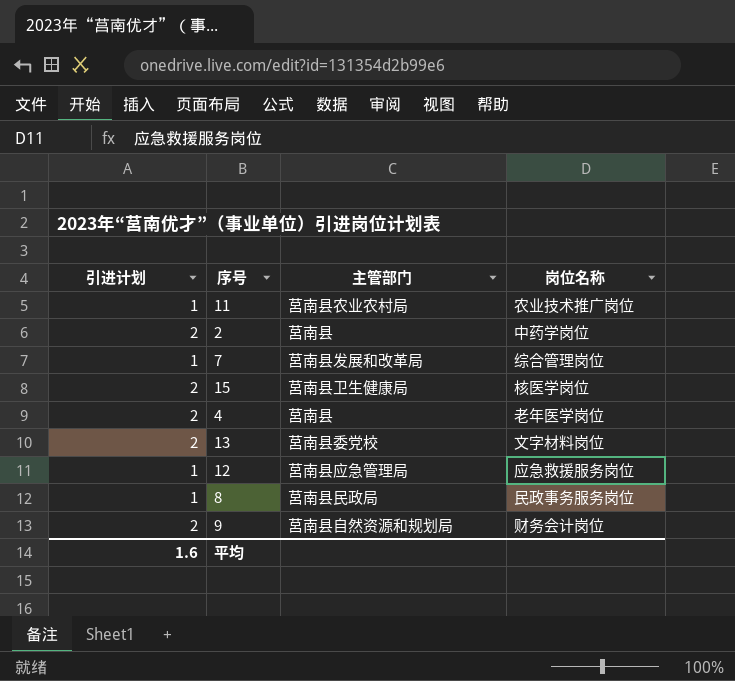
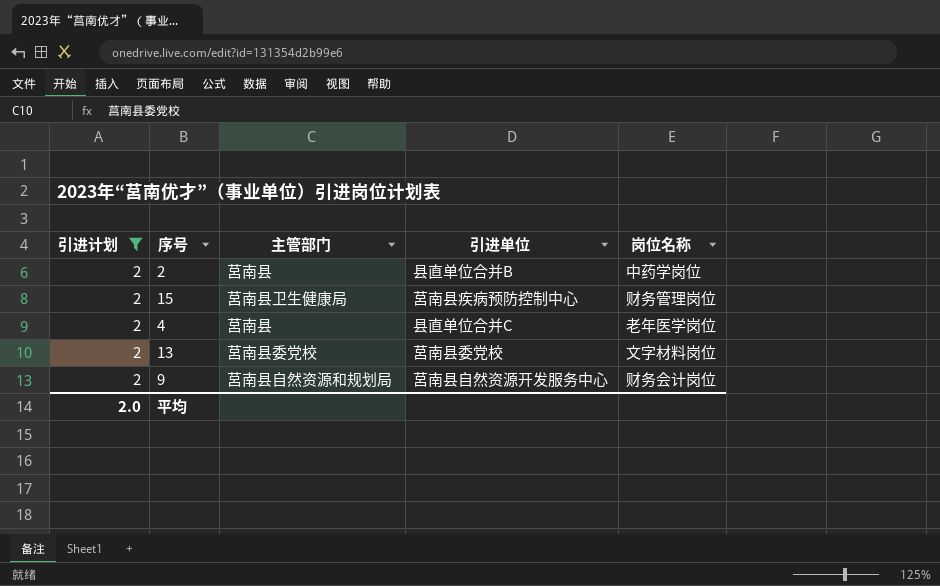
filter: none -> 引进计划 = 2
column 引进单位 | position: none -> 4
15 | 岗位名称: 核医学岗位 -> 财务管理岗位
平均 | 引进计划: 1.6 -> 2.0

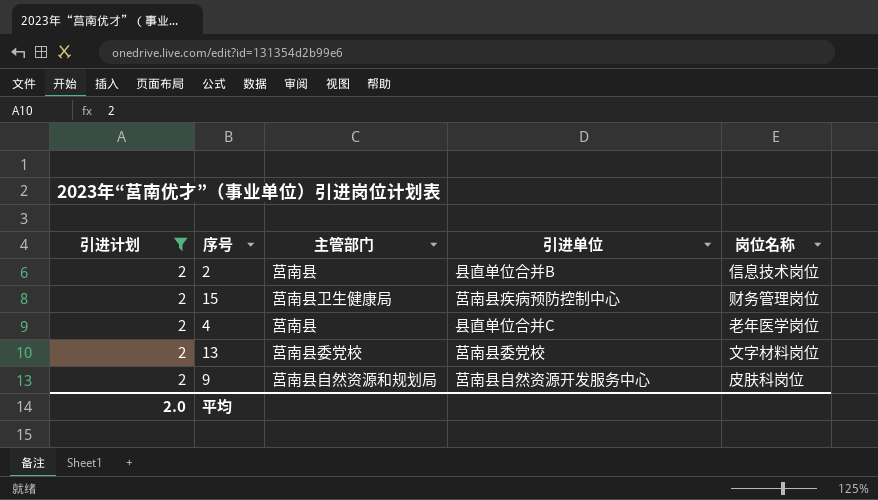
2 | 岗位名称: 中药学岗位 -> 信息技术岗位
9 | 岗位名称: 财务会计岗位 -> 皮肤科岗位

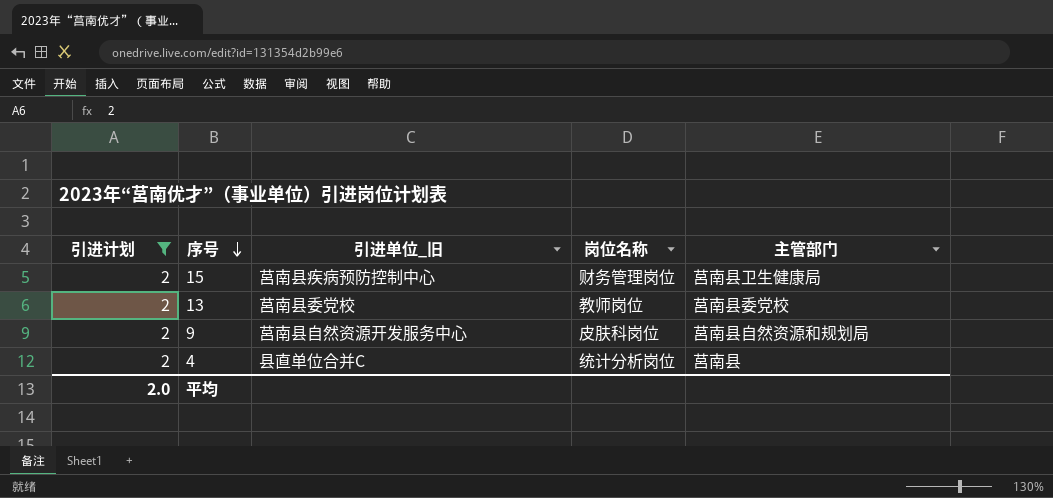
row order: none -> 序号 descending
column name: 引进单位 -> 引进单位_旧
column 主管部门 | position: 3 -> 5
row 2: 2 | 莒南县 | 县直单位合并B | 信息技术岗位 -> none
13 | 岗位名称: 文字材料岗位 -> 教师岗位
4 | 岗位名称: 老年医学岗位 -> 统计分析岗位

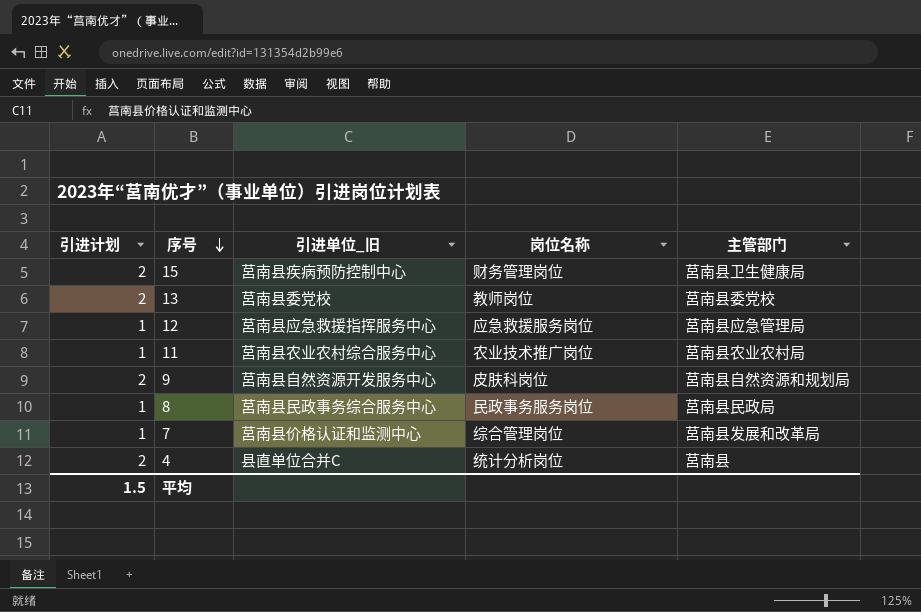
filter: 引进计划 = 2 -> none
平均 | 引进计划: 2.0 -> 1.5

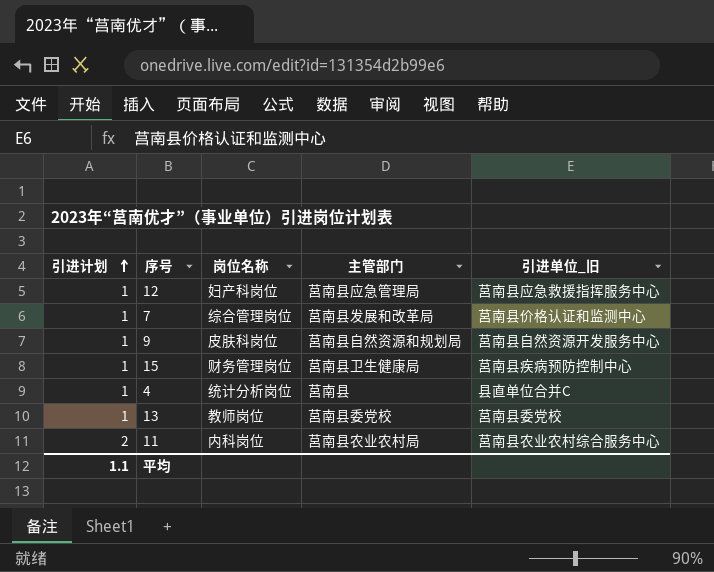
row order: 序号 descending -> 引进计划 ascending
column 引进单位_旧 | position: 3 -> 5
row 8: 1 | 莒南县民政事务综合服务中心 | 民政事务服务岗位 | 莒南县民政局 -> none
12 | 岗位名称: 应急救援服务岗位 -> 妇产科岗位
9 | 引进计划: 2 -> 1
15 | 引进计划: 2 -> 1
4 | 引进计划: 2 -> 1
13 | 引进计划: 2 -> 1
11 | 引进计划: 1 -> 2
11 | 岗位名称: 农业技术推广岗位 -> 内科岗位
平均 | 引进计划: 1.5 -> 1.1

